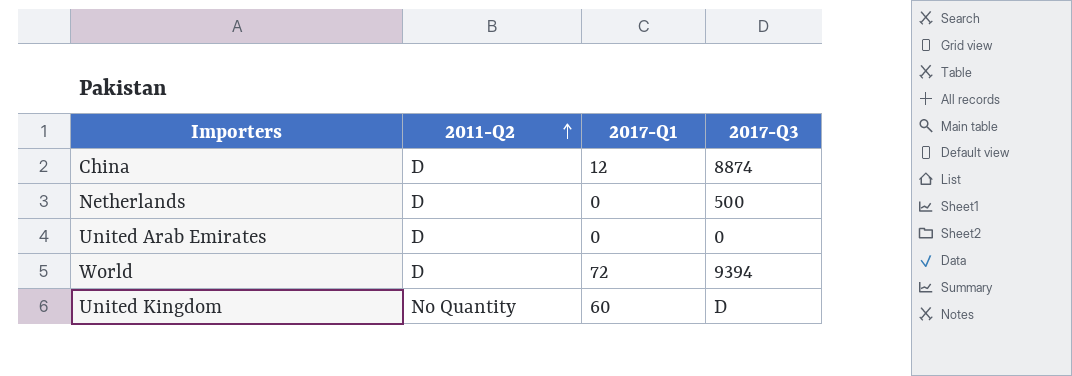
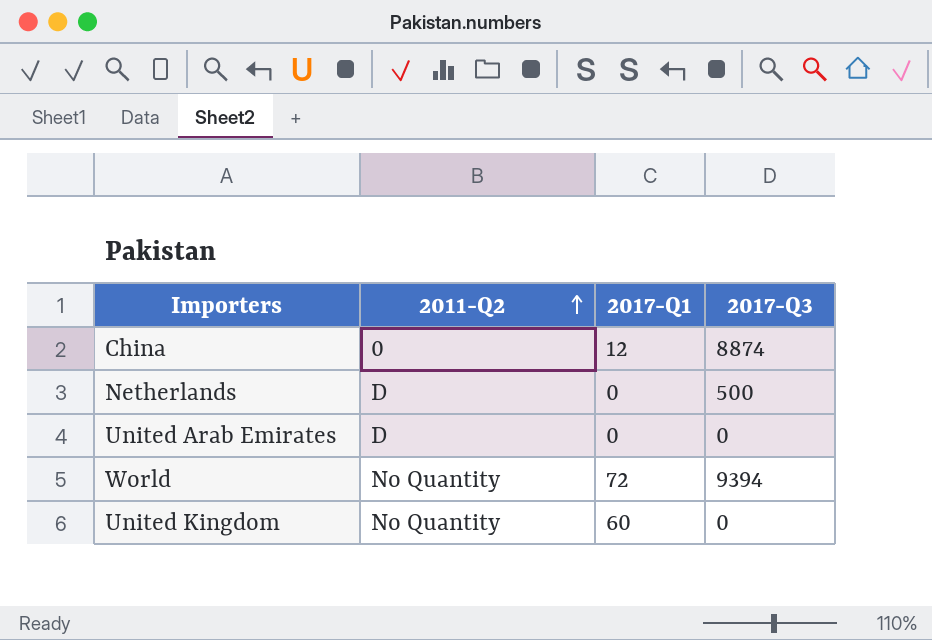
China | 2011-Q2: D -> 0
World | 2011-Q2: D -> No Quantity
United Kingdom | 2017-Q3: D -> 0

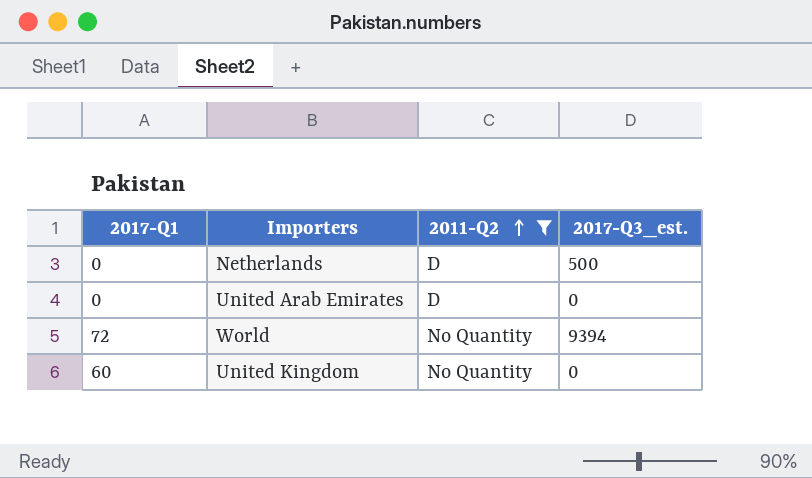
filter: none -> 2011-Q2 != 0
column 2017-Q1 | position: 3 -> 1
column name: 2017-Q3 -> 2017-Q3_est.

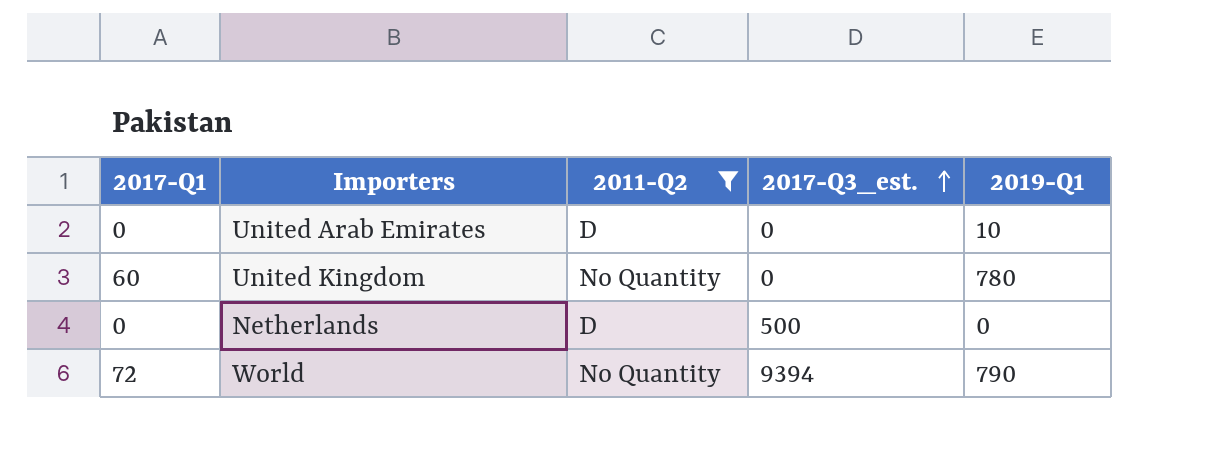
row order: 2011-Q2 ascending -> 2017-Q3_est. ascending
column 2019-Q1 | position: none -> 5

